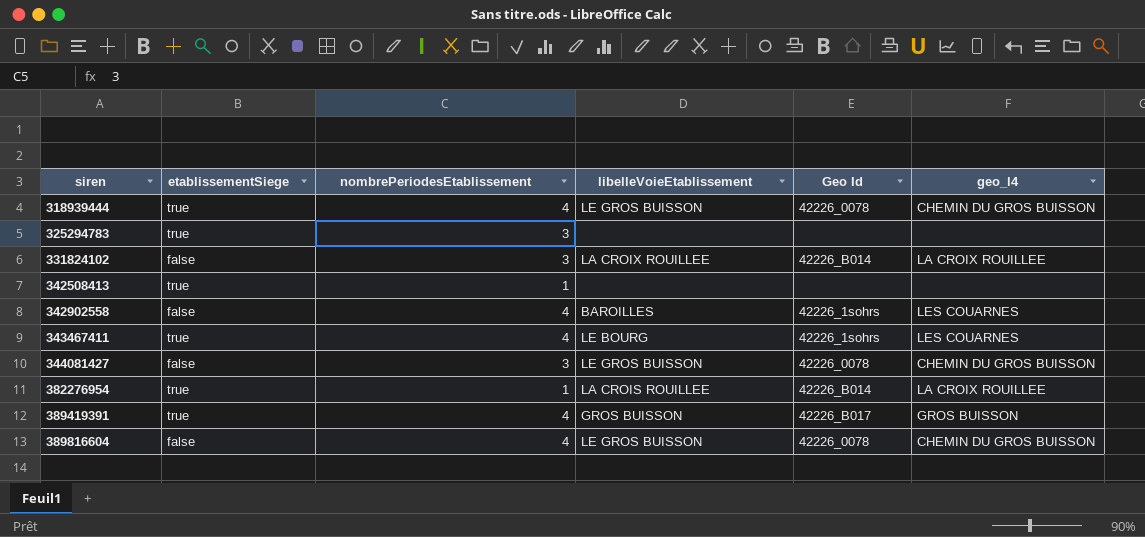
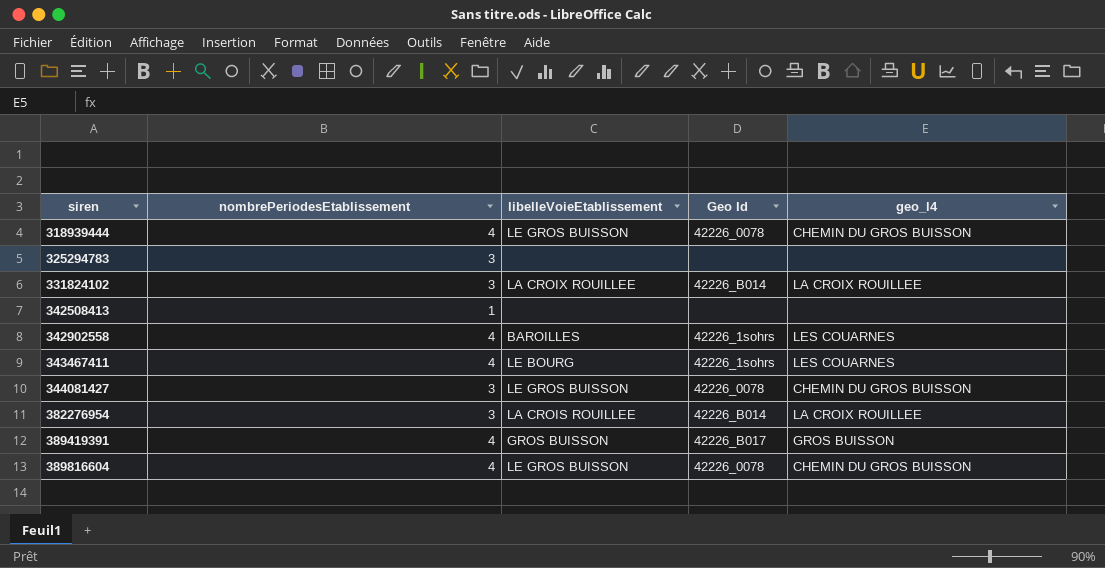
column etablissementSiege | position: 2 -> none
382276954 | nombrePeriodesEtablissement: 1 -> 3

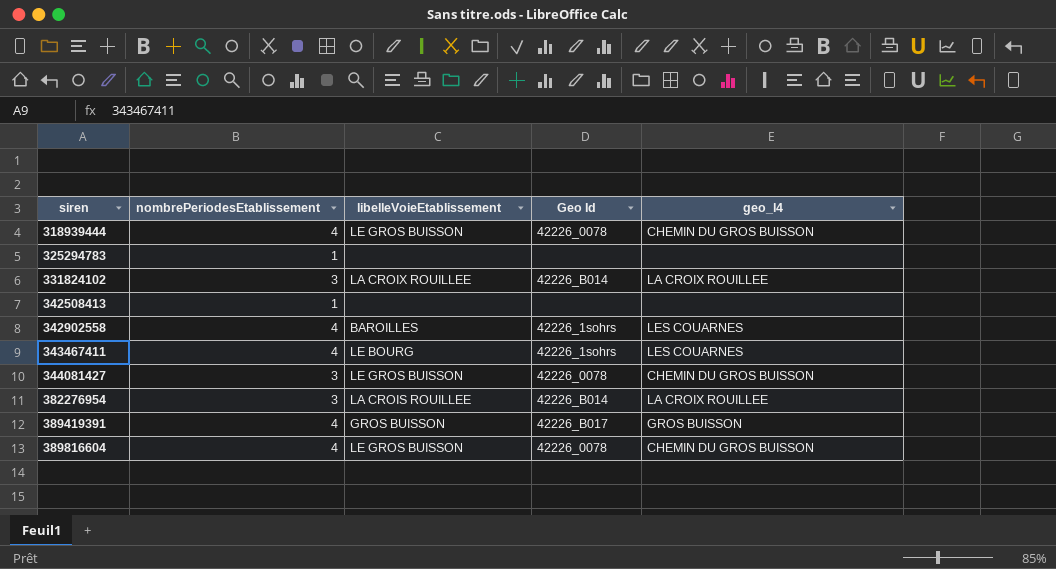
325294783 | nombrePeriodesEtablissement: 3 -> 1

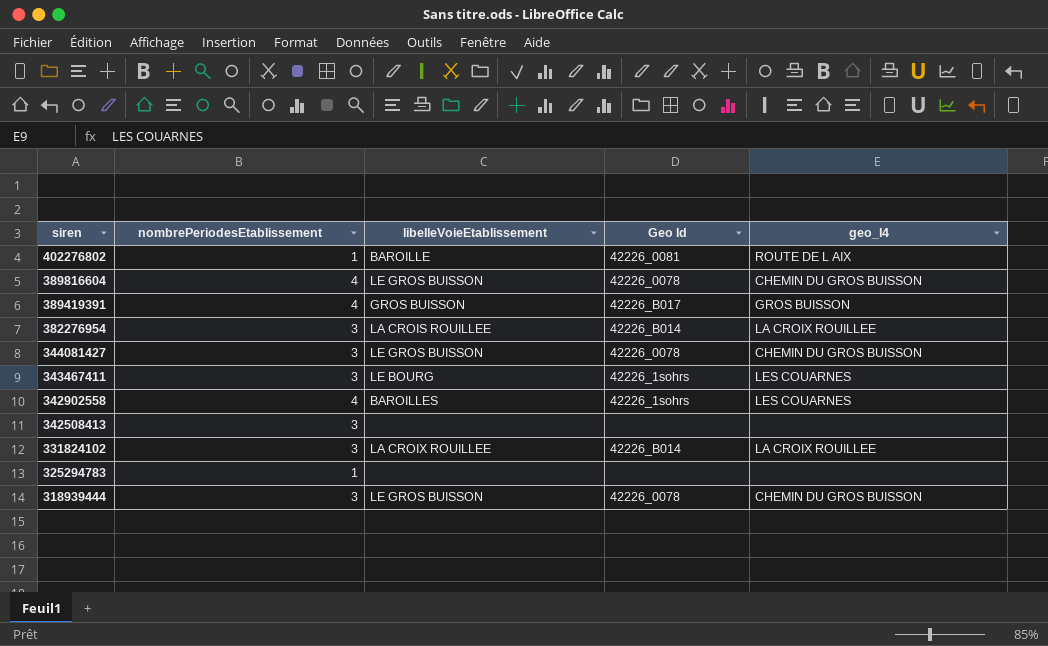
row order: siren ascending -> siren descending
row 402276802: none -> 1 | BAROILLE | 42226_0081 | ROUTE DE L AIX
343467411 | nombrePeriodesEtablissement: 4 -> 3
342508413 | nombrePeriodesEtablissement: 1 -> 3
318939444 | nombrePeriodesEtablissement: 4 -> 3

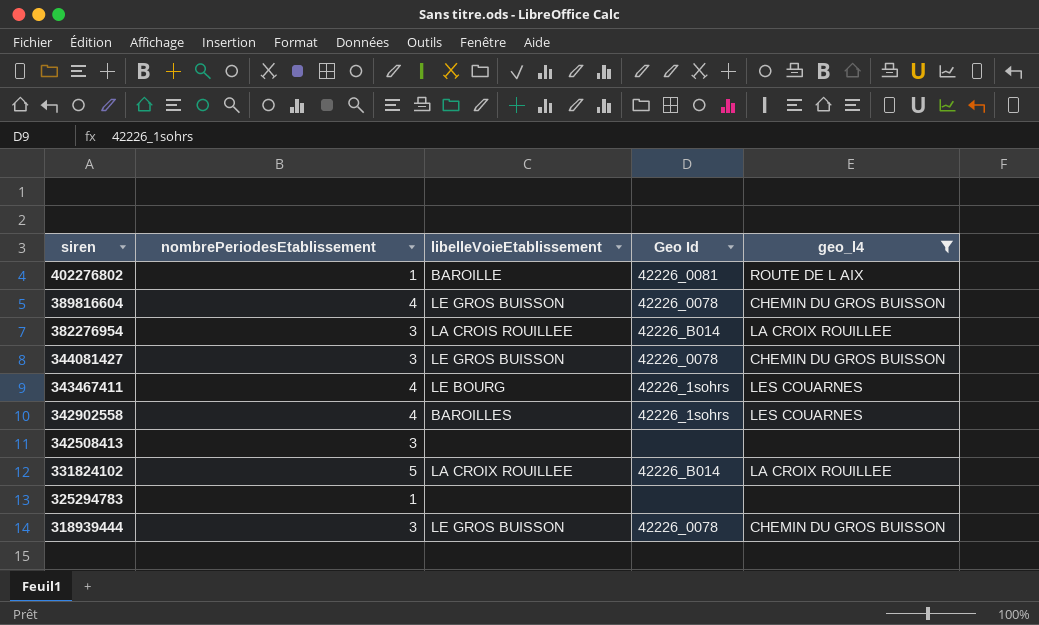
filter: none -> geo_l4 != GROS BUISSON
343467411 | nombrePeriodesEtablissement: 3 -> 4
331824102 | nombrePeriodesEtablissement: 3 -> 5

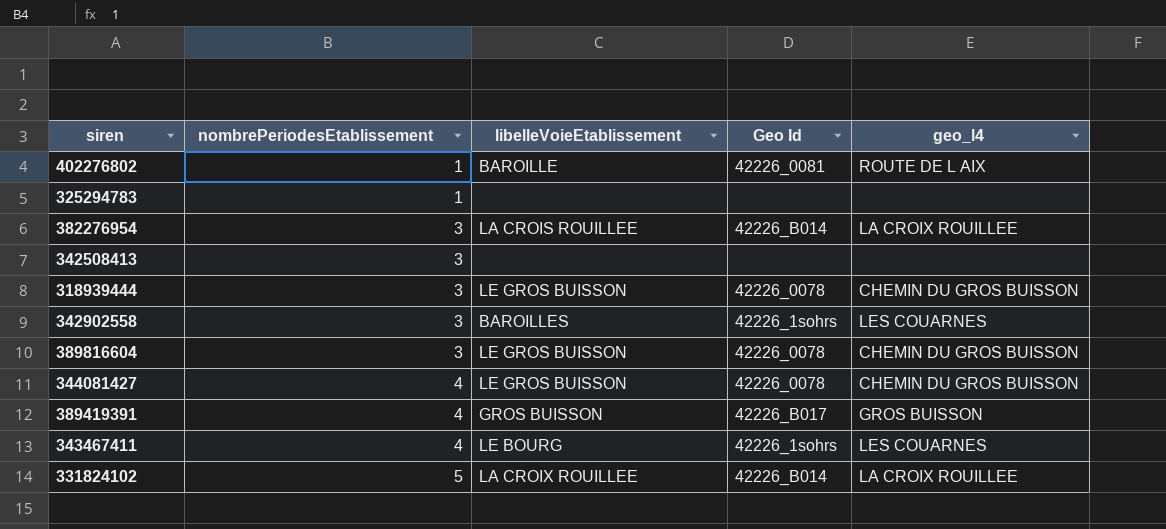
filter: geo_l4 != GROS BUISSON -> none
row order: siren descending -> nombrePeriodesEtablissement ascending
342902558 | nombrePeriodesEtablissement: 4 -> 3
389816604 | nombrePeriodesEtablissement: 4 -> 3
344081427 | nombrePeriodesEtablissement: 3 -> 4

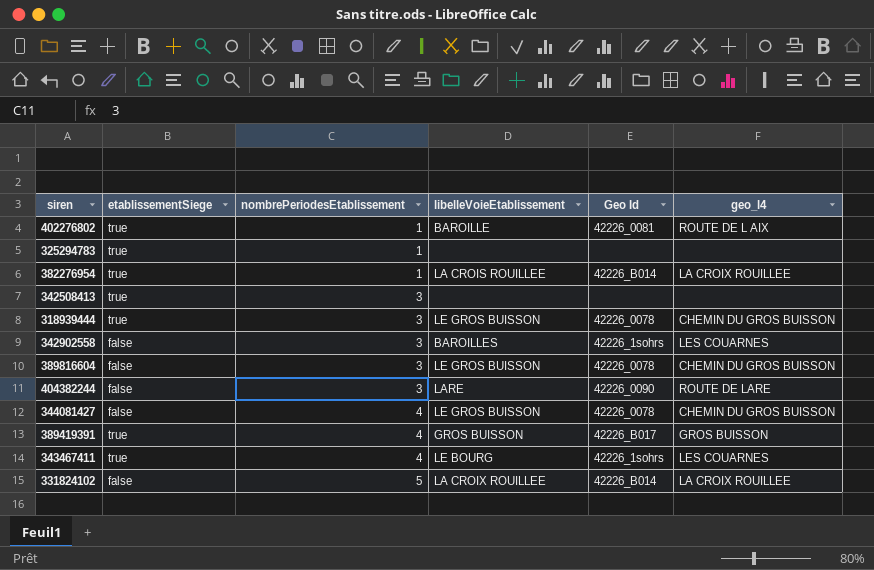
column etablissementSiege | position: none -> 2
382276954 | nombrePeriodesEtablissement: 3 -> 1
row 404382244: none -> false | 3 | LARE | 42226_0090 | ROUTE DE LARE

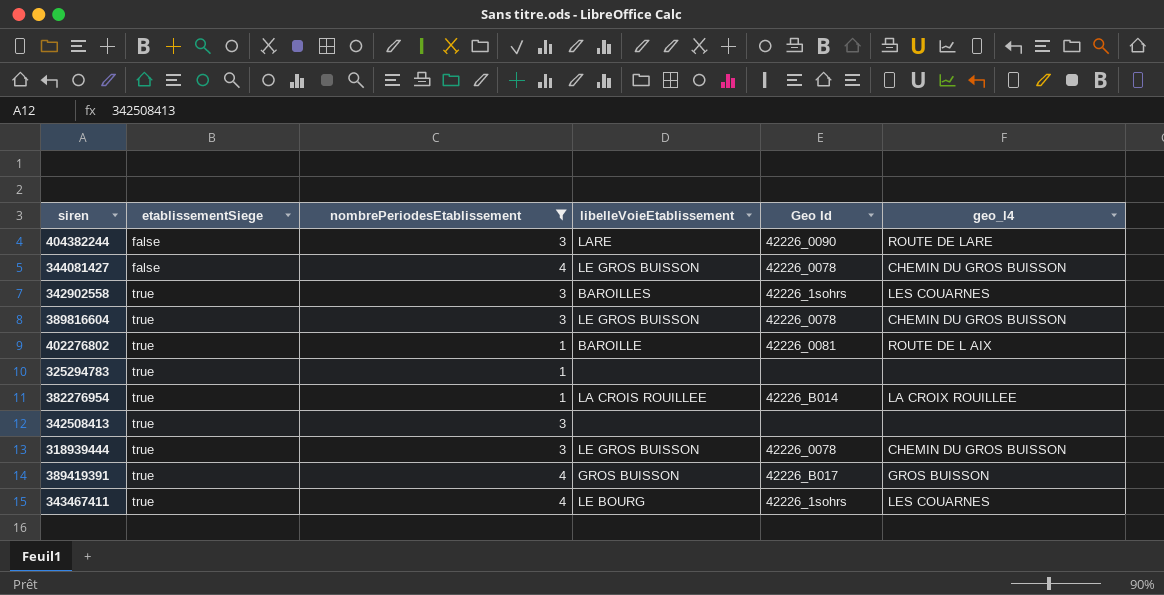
filter: none -> nombrePeriodesEtablissement != 5
row order: nombrePeriodesEtablissement ascending -> etablissementSiege ascending
342902558 | etablissementSiege: false -> true
389816604 | etablissementSiege: false -> true

